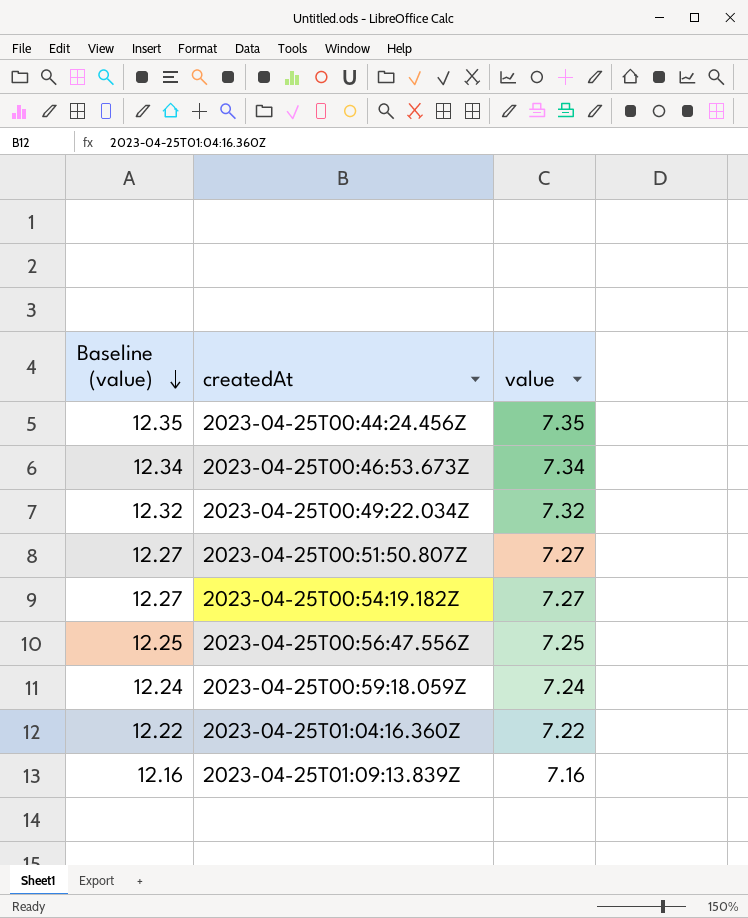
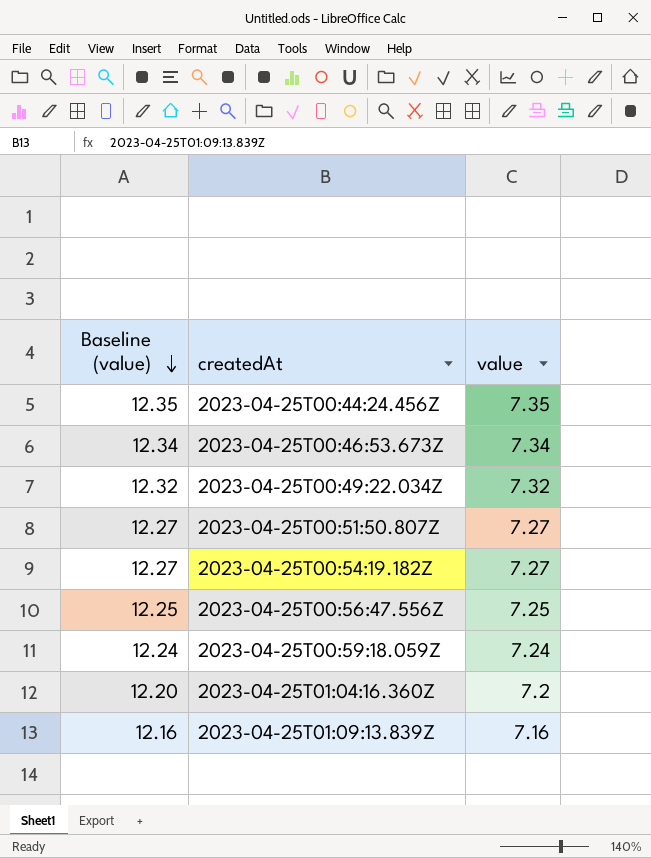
2023-04-25T01:04:16.360Z | Baseline (value): 12.22 -> 12.20
2023-04-25T01:04:16.360Z | value: 7.22 -> 7.2

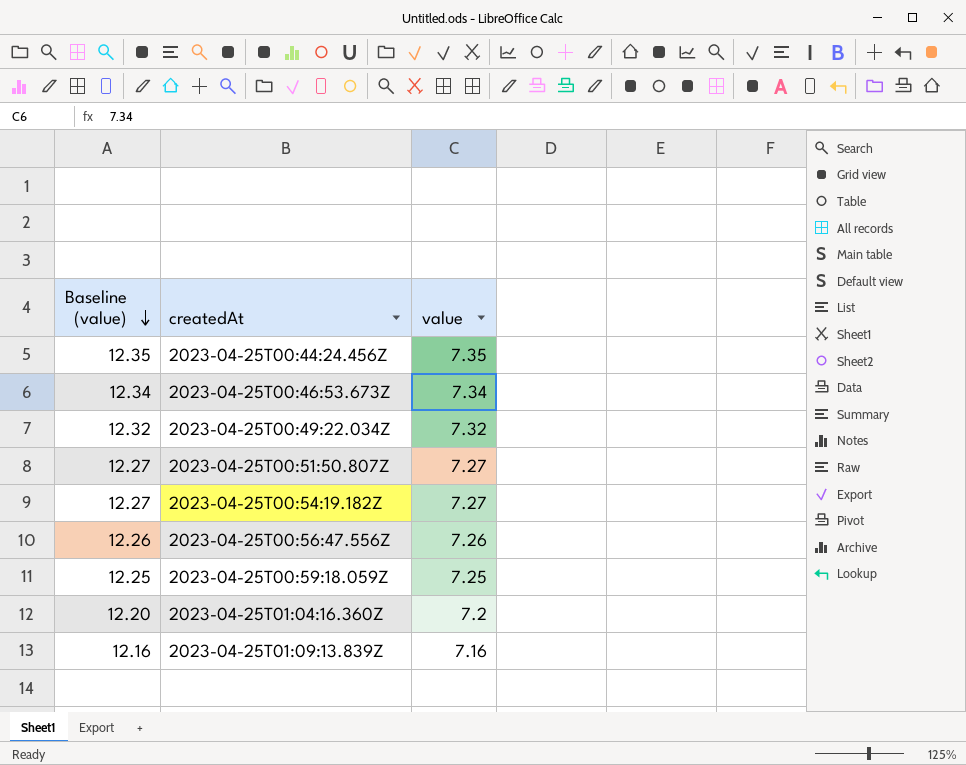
2023-04-25T00:56:47.556Z | Baseline (value): 12.25 -> 12.26
2023-04-25T00:56:47.556Z | value: 7.25 -> 7.26
2023-04-25T00:59:18.059Z | Baseline (value): 12.24 -> 12.25
2023-04-25T00:59:18.059Z | value: 7.24 -> 7.25

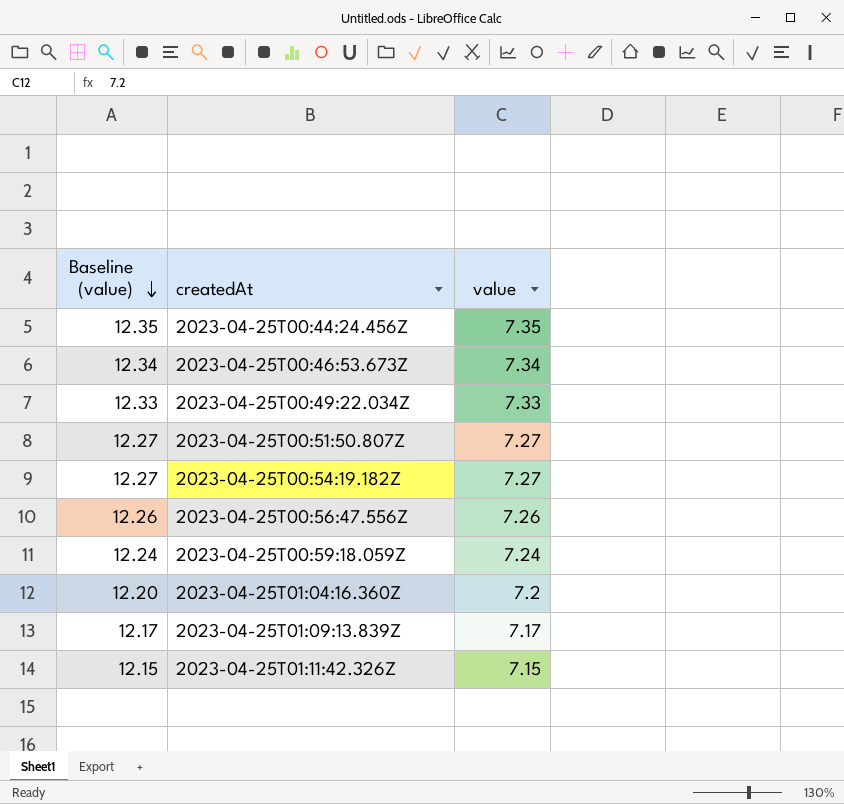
2023-04-25T00:49:22.034Z | Baseline (value): 12.32 -> 12.33
2023-04-25T00:49:22.034Z | value: 7.32 -> 7.33
2023-04-25T00:59:18.059Z | Baseline (value): 12.25 -> 12.24
2023-04-25T00:59:18.059Z | value: 7.25 -> 7.24
2023-04-25T01:09:13.839Z | Baseline (value): 12.16 -> 12.17
2023-04-25T01:09:13.839Z | value: 7.16 -> 7.17
row 2023-04-25T01:11:42.326Z: none -> 12.15 | 7.15

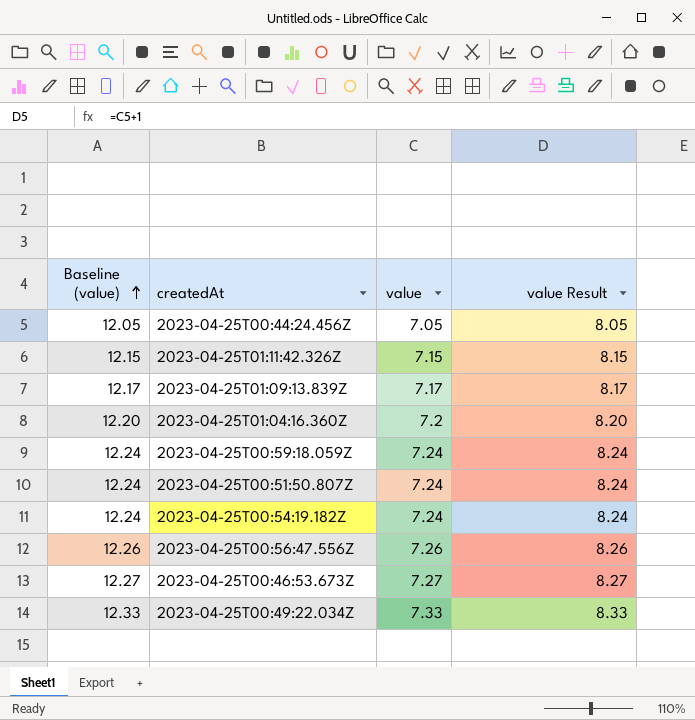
row order: Baseline (value) descending -> Baseline (value) ascending
column value Result | formula: none -> [value] + 1
2023-04-25T00:44:24.456Z | Baseline (value): 12.35 -> 12.05
2023-04-25T00:44:24.456Z | value: 7.35 -> 7.05
2023-04-25T00:51:50.807Z | Baseline (value): 12.27 -> 12.24
2023-04-25T00:51:50.807Z | value: 7.27 -> 7.24
2023-04-25T00:54:19.182Z | Baseline (value): 12.27 -> 12.24
2023-04-25T00:54:19.182Z | value: 7.27 -> 7.24
2023-04-25T00:46:53.673Z | Baseline (value): 12.34 -> 12.27
2023-04-25T00:46:53.673Z | value: 7.34 -> 7.27

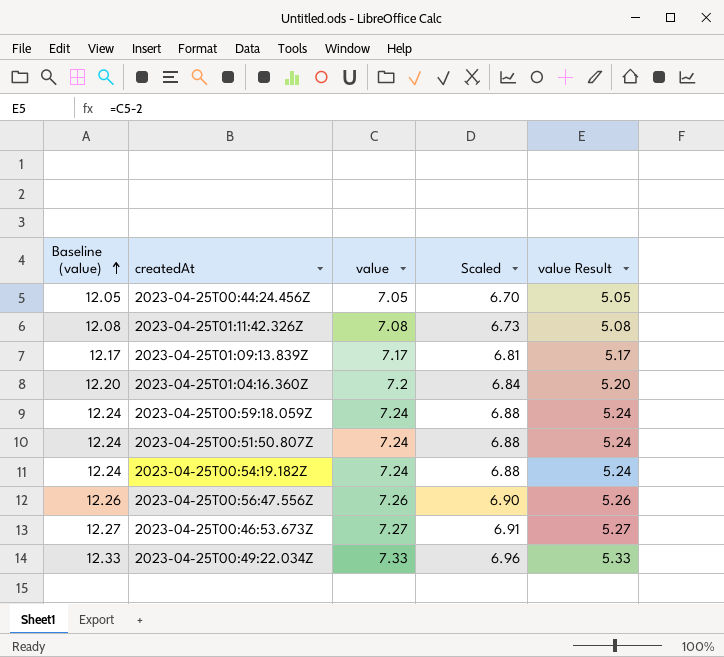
column Scaled | formula: none -> [value] * 0.95
column value Result | formula: [value] + 1 -> [value] - 2
2023-04-25T01:11:42.326Z | Baseline (value): 12.15 -> 12.08
2023-04-25T01:11:42.326Z | value: 7.15 -> 7.08

